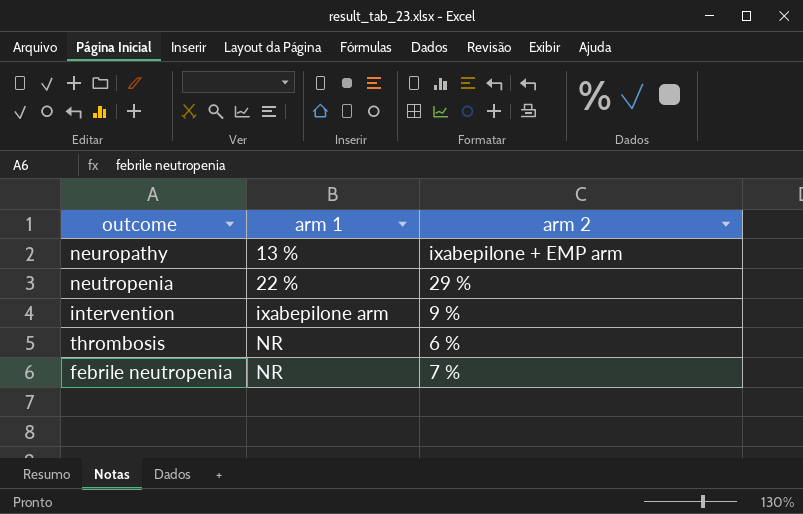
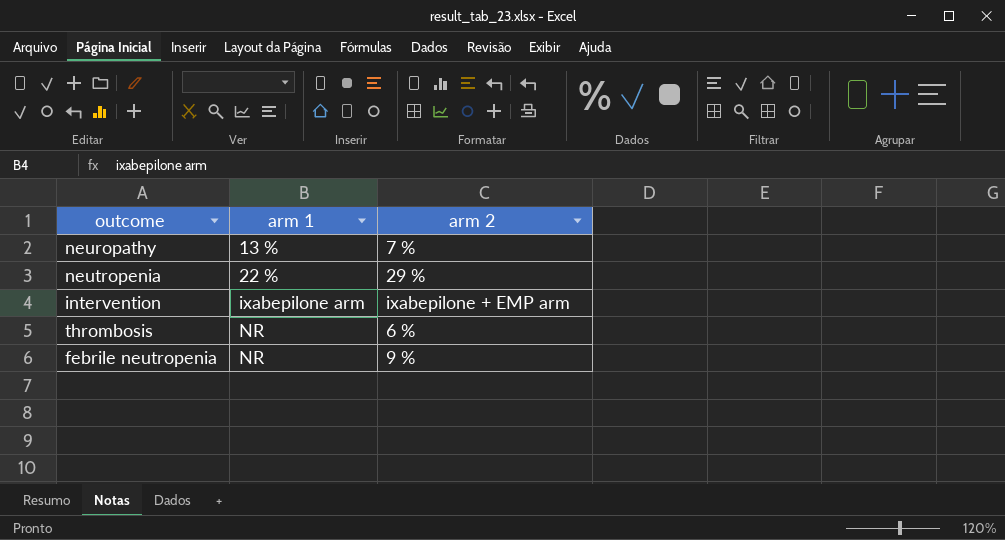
neuropathy | arm 2: ixabepilone + EMP arm -> 7 %
intervention | arm 2: 9 % -> ixabepilone + EMP arm
febrile neutropenia | arm 2: 7 % -> 9 %

